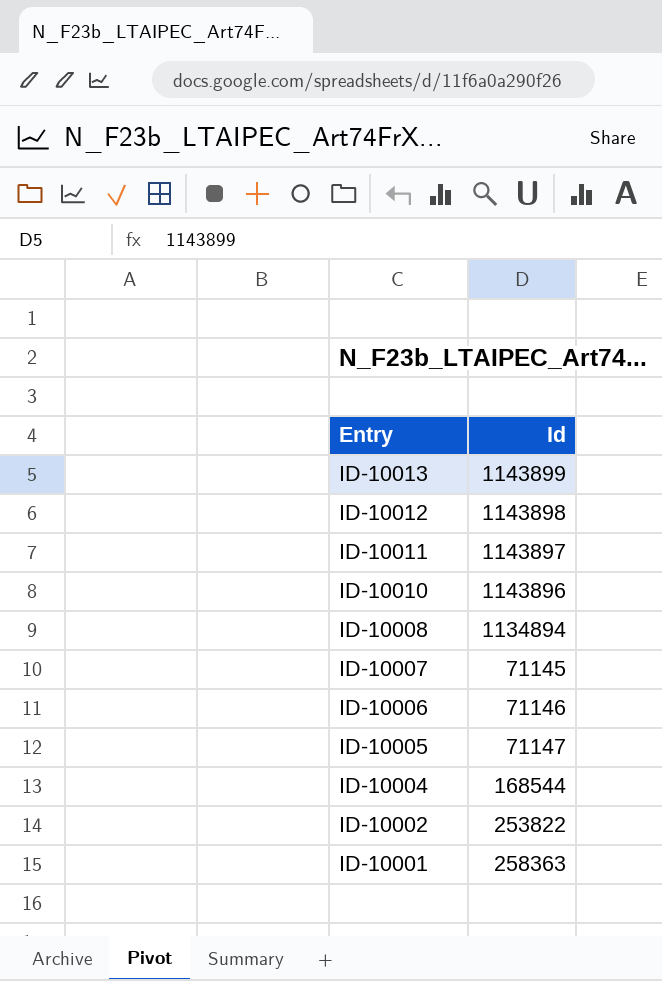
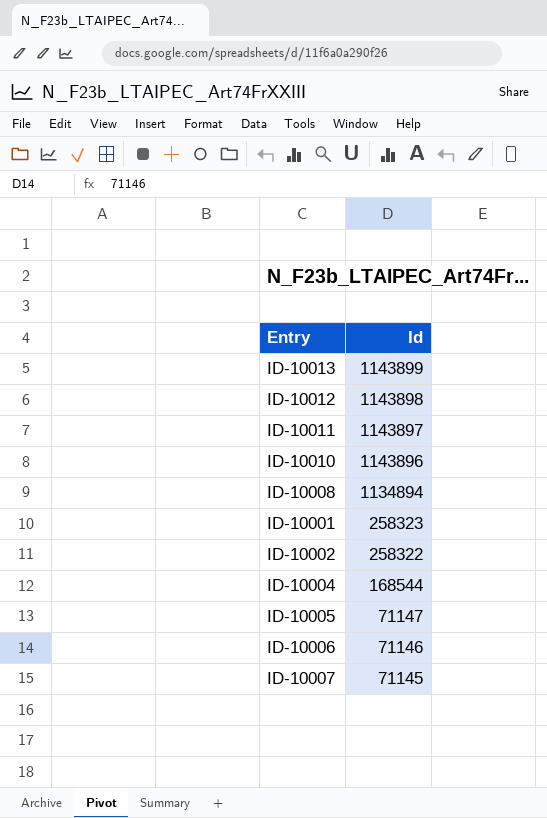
row order: Entry descending -> Id descending
ID-10001 | Id: 258363 -> 258323
ID-10002 | Id: 253822 -> 258322

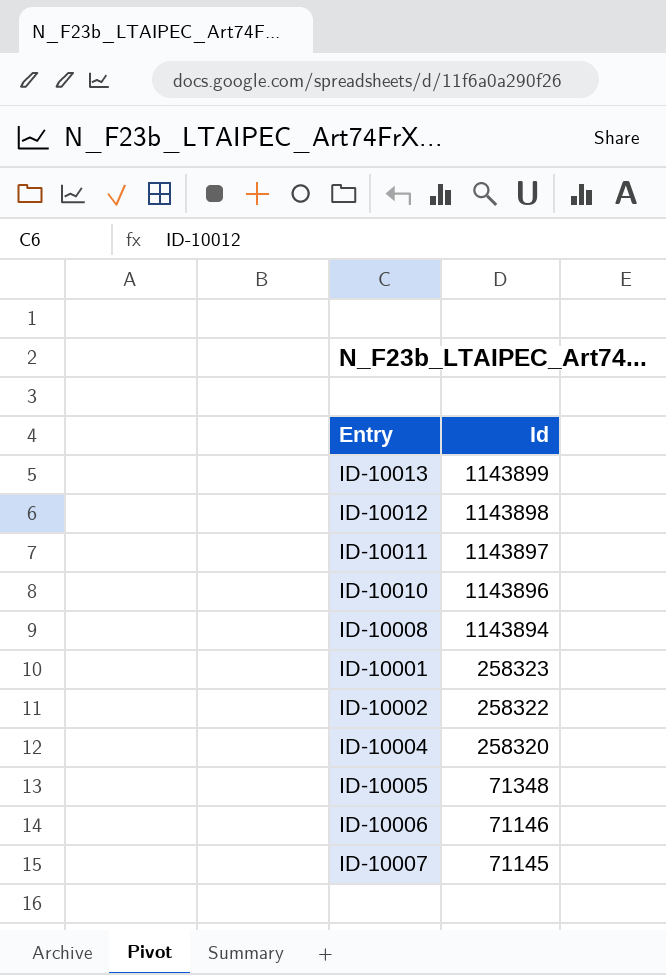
ID-10008 | Id: 1134894 -> 1143894
ID-10004 | Id: 168544 -> 258320
ID-10005 | Id: 71147 -> 71348

